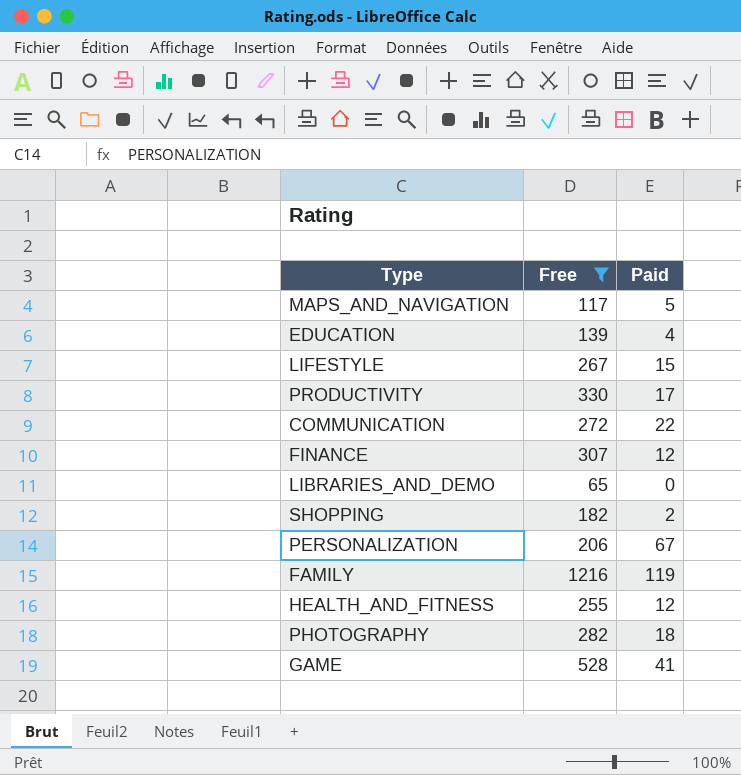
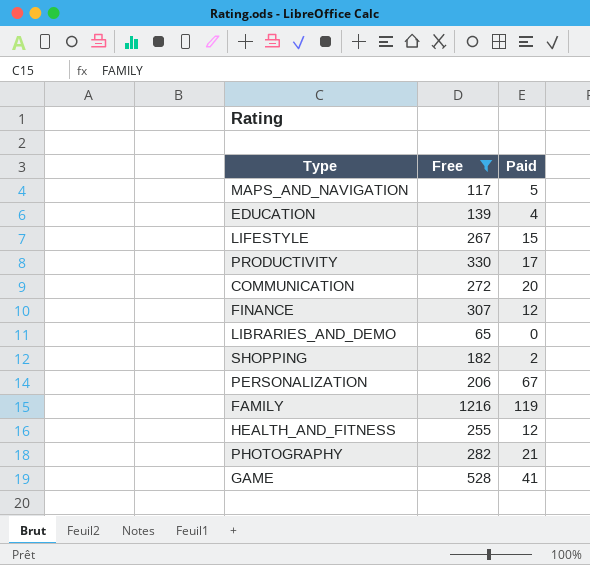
COMMUNICATION | Paid: 22 -> 20
PHOTOGRAPHY | Paid: 18 -> 21

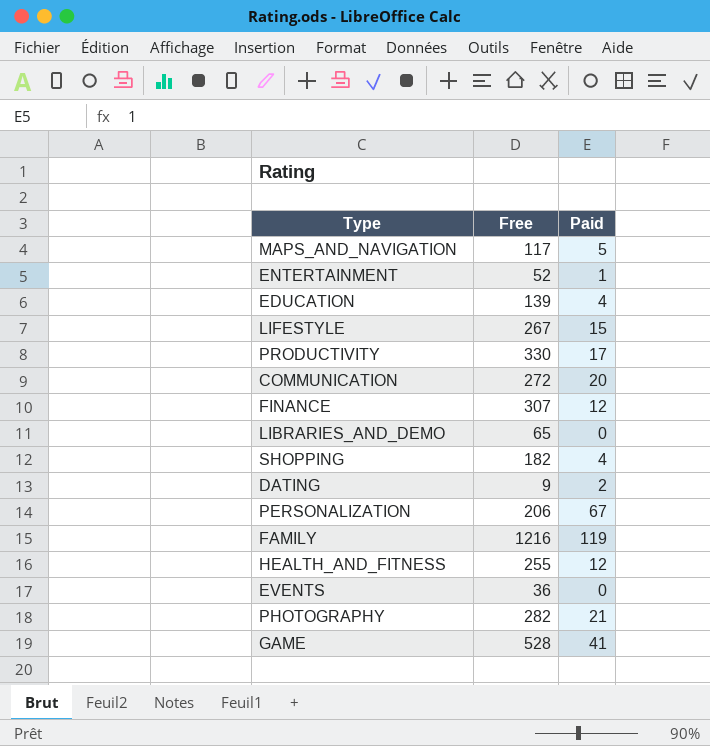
filter: Free >= 65 -> none
SHOPPING | Paid: 2 -> 4

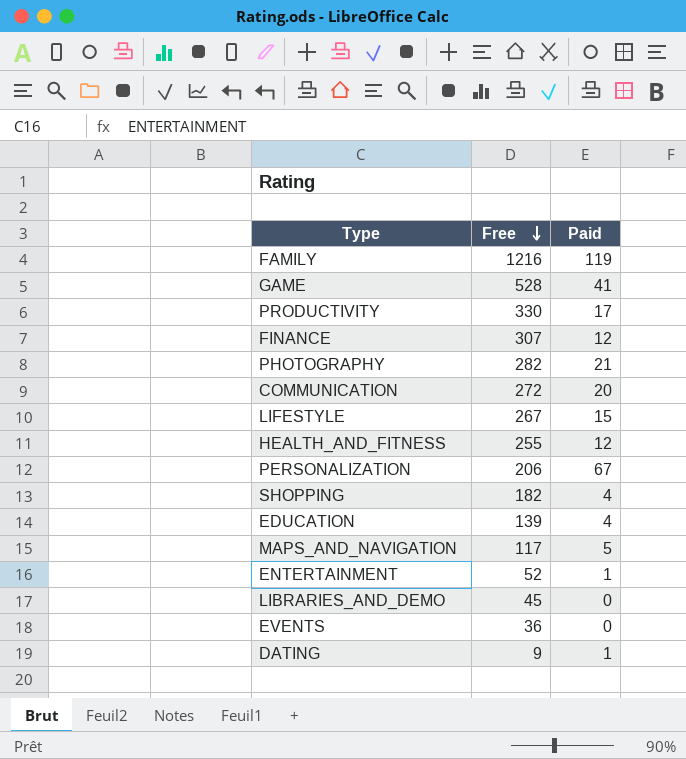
row order: none -> Free descending
LIBRARIES_AND_DEMO | Free: 65 -> 45
DATING | Paid: 2 -> 1

